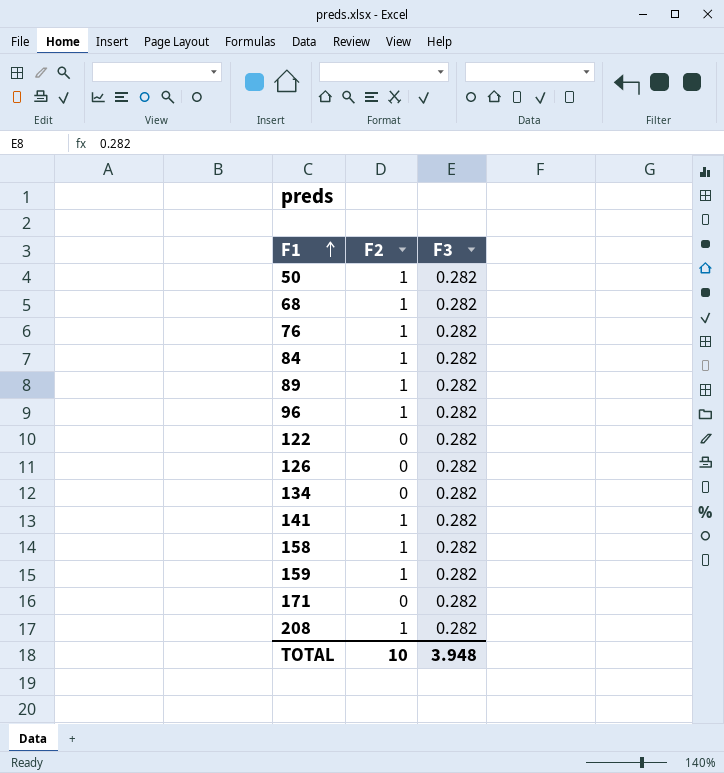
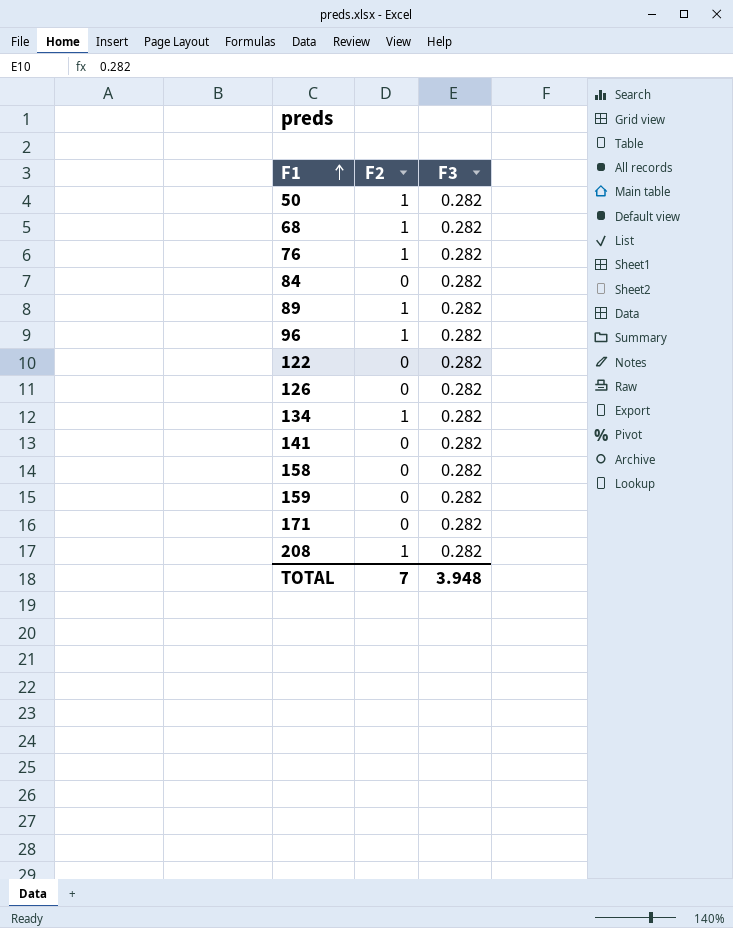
84 | F2: 1 -> 0
134 | F2: 0 -> 1
141 | F2: 1 -> 0
158 | F2: 1 -> 0
159 | F2: 1 -> 0
TOTAL | F2: 10 -> 7

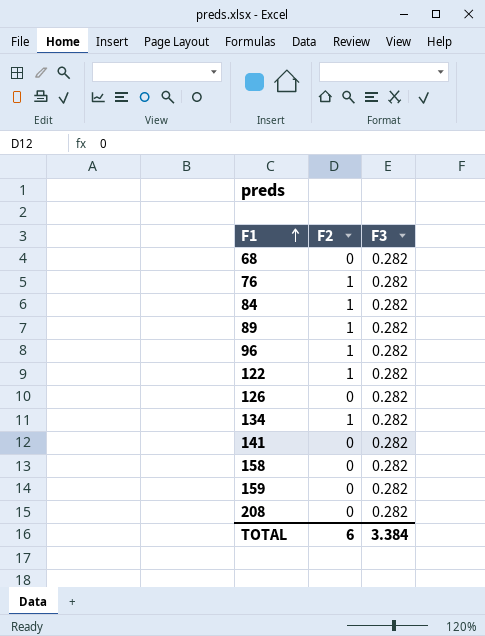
row 50: 1 | 0.282 -> none
row 171: 0 | 0.282 -> none
68 | F2: 1 -> 0
84 | F2: 0 -> 1
122 | F2: 0 -> 1
208 | F2: 1 -> 0
TOTAL | F2: 7 -> 6
TOTAL | F3: 3.948 -> 3.384

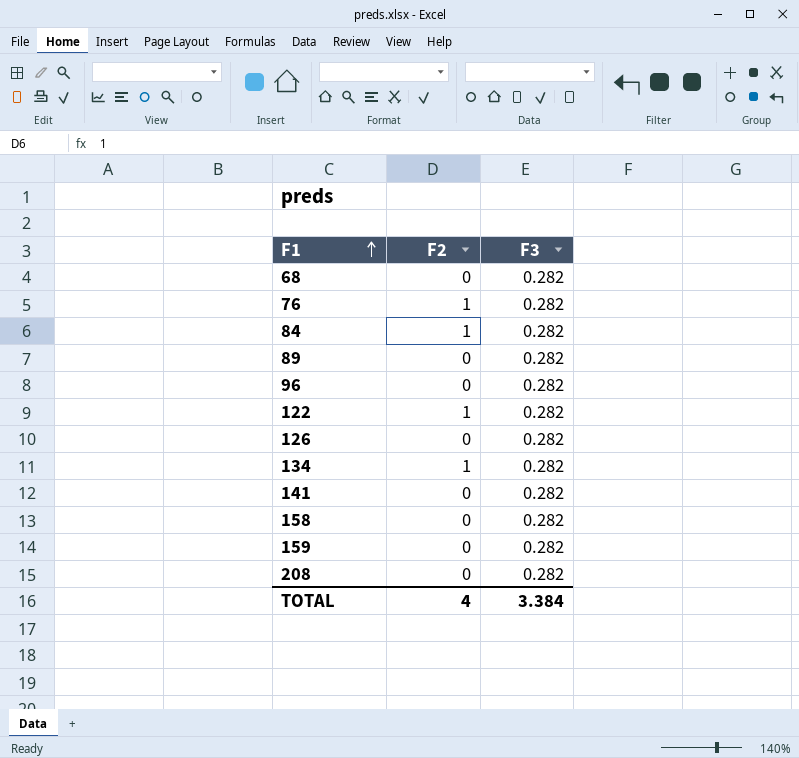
89 | F2: 1 -> 0
96 | F2: 1 -> 0
TOTAL | F2: 6 -> 4

